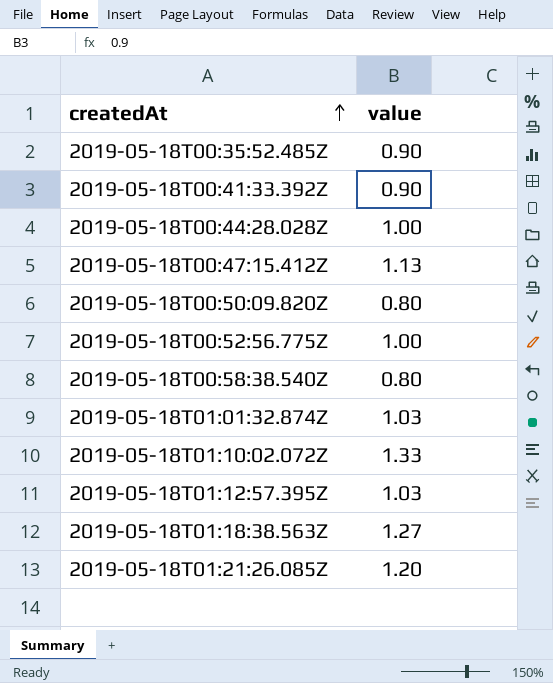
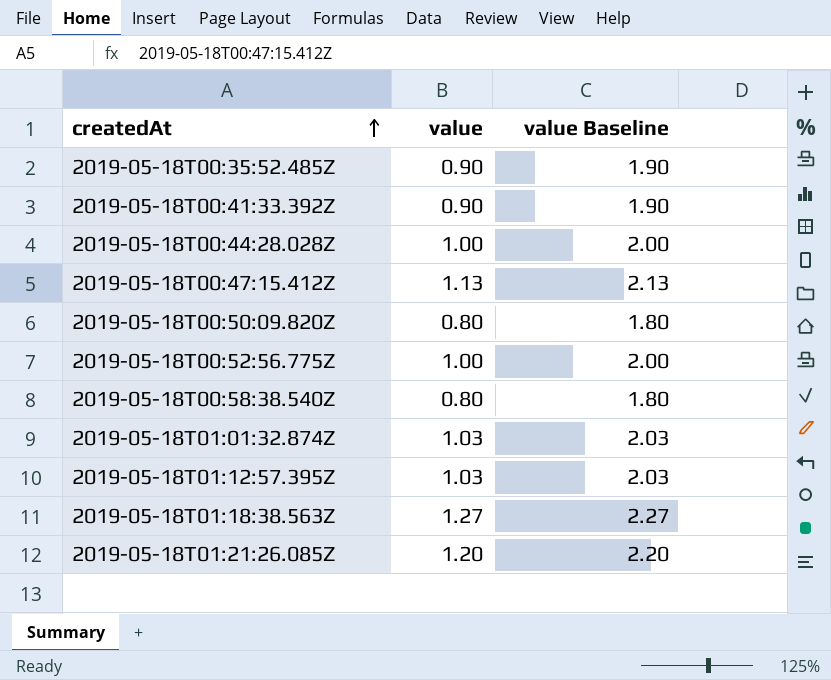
column value Baseline | formula: none -> [value] + 1
row 2019-05-18T01:10:02.072Z: 1.33 -> none

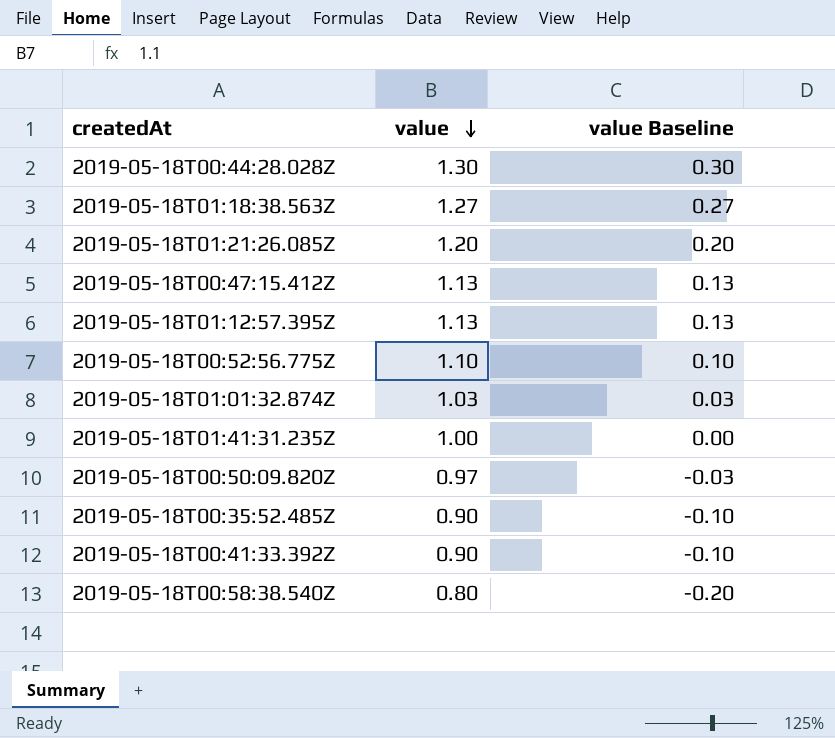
row order: createdAt ascending -> value descending
column value Baseline | formula: [value] + 1 -> [value] - 1
2019-05-18T00:44:28.028Z | value: 1.00 -> 1.30
2019-05-18T01:12:57.395Z | value: 1.03 -> 1.13
2019-05-18T00:52:56.775Z | value: 1.00 -> 1.10
row 2019-05-18T01:41:31.235Z: none -> 1.00 | 0.00
2019-05-18T00:50:09.820Z | value: 0.80 -> 0.97

